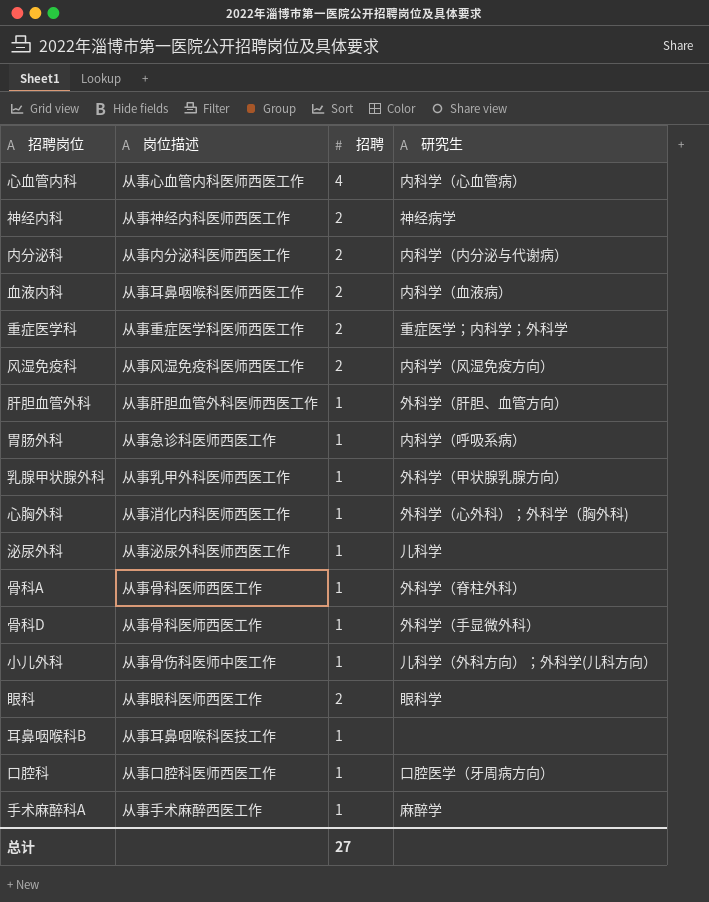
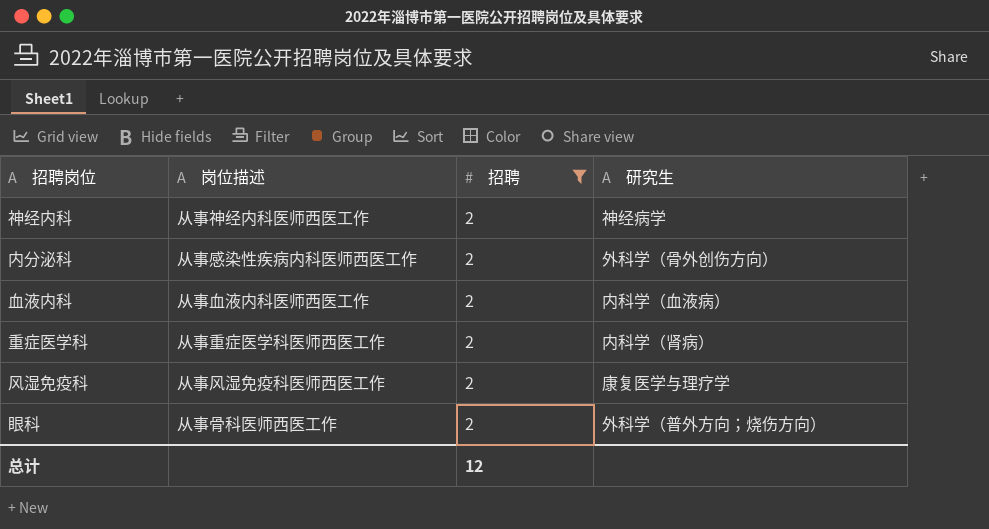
filter: none -> 招聘 = 2
内分泌科 | 岗位描述: 从事内分泌科医师西医工作 -> 从事感染性疾病内科医师西医工作
内分泌科 | 研究生: 内科学（内分泌与代谢病） -> 外科学（骨外创伤方向）
血液内科 | 岗位描述: 从事耳鼻咽喉科医师西医工作 -> 从事血液内科医师西医工作
重症医学科 | 研究生: 重症医学；内科学；外科学 -> 内科学（肾病）
风湿免疫科 | 研究生: 内科学（风湿免疫方向） -> 康复医学与理疗学
眼科 | 岗位描述: 从事眼科医师西医工作 -> 从事骨科医师西医工作
眼科 | 研究生: 眼科学 -> 外科学（普外方向；烧伤方向）
总计 | 招聘: 27 -> 12

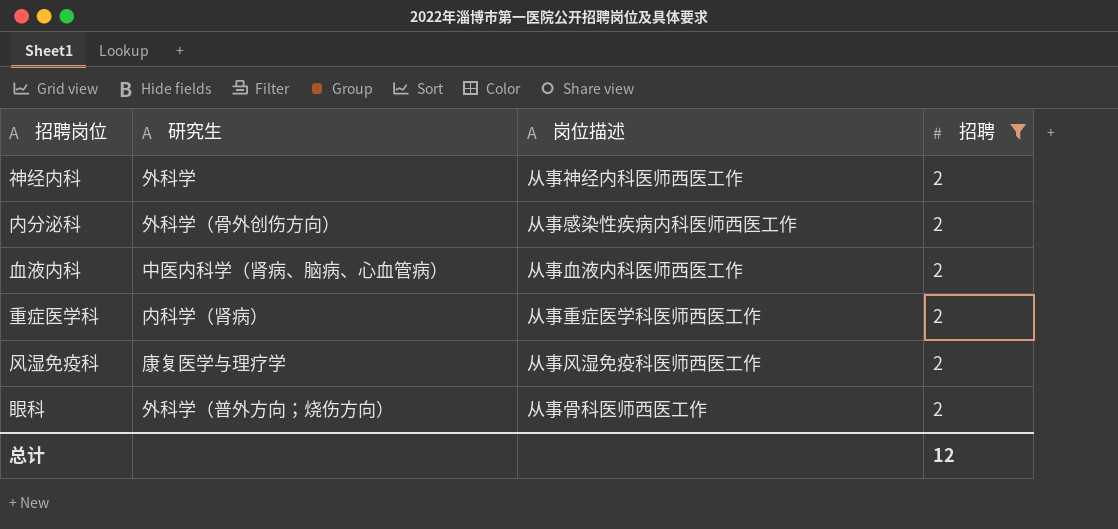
column 研究生 | position: 4 -> 2
神经内科 | 研究生: 神经病学 -> 外科学
血液内科 | 研究生: 内科学（血液病） -> 中医内科学（肾病、脑病、心血管病）

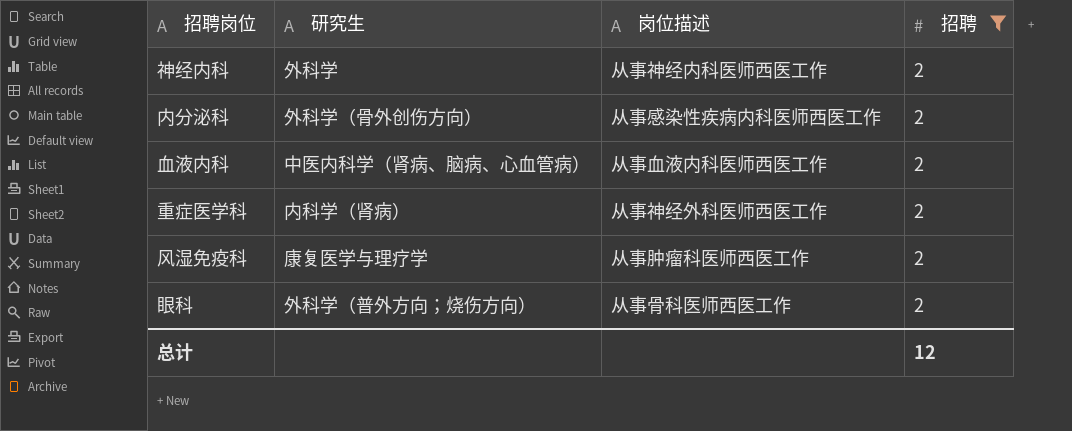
重症医学科 | 岗位描述: 从事重症医学科医师西医工作 -> 从事神经外科医师西医工作
风湿免疫科 | 岗位描述: 从事风湿免疫科医师西医工作 -> 从事肿瘤科医师西医工作

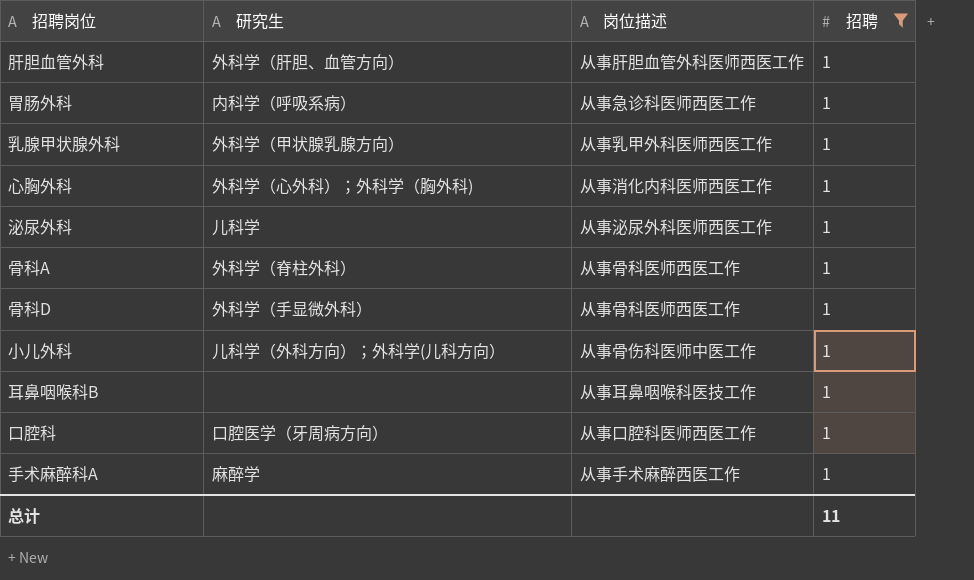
filter: 招聘 = 2 -> 招聘 = 1
总计 | 招聘: 12 -> 11

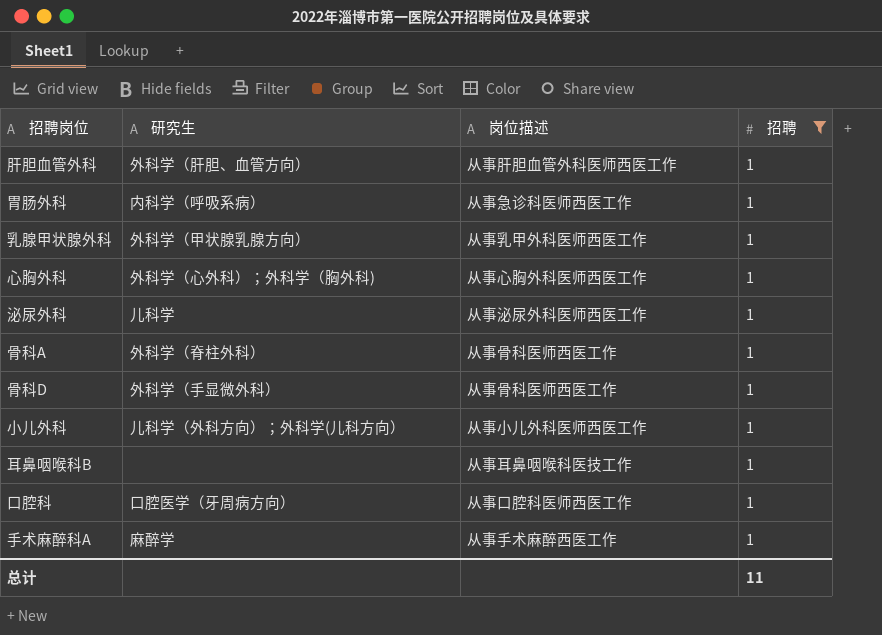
心胸外科 | 岗位描述: 从事消化内科医师西医工作 -> 从事心胸外科医师西医工作
小儿外科 | 岗位描述: 从事骨伤科医师中医工作 -> 从事小儿外科医师西医工作

